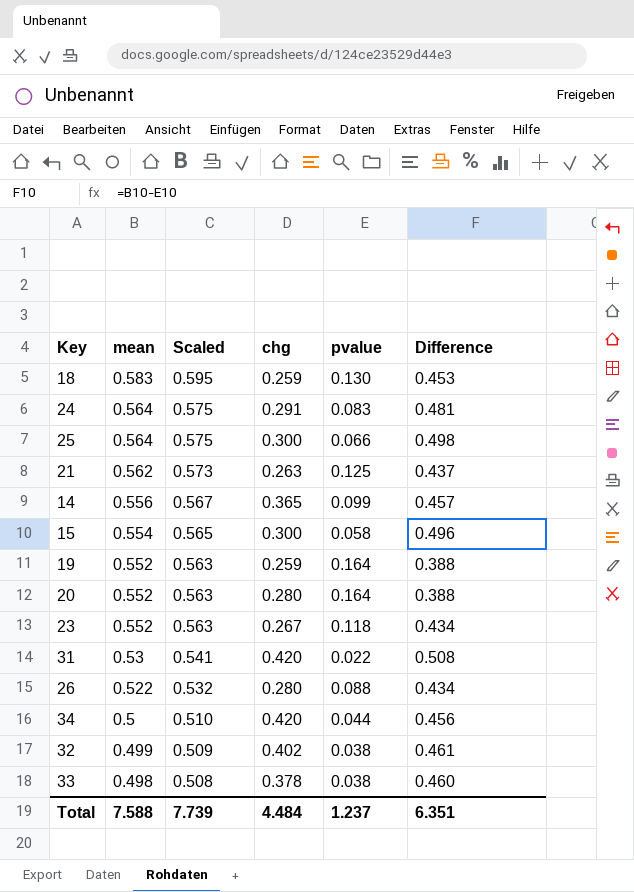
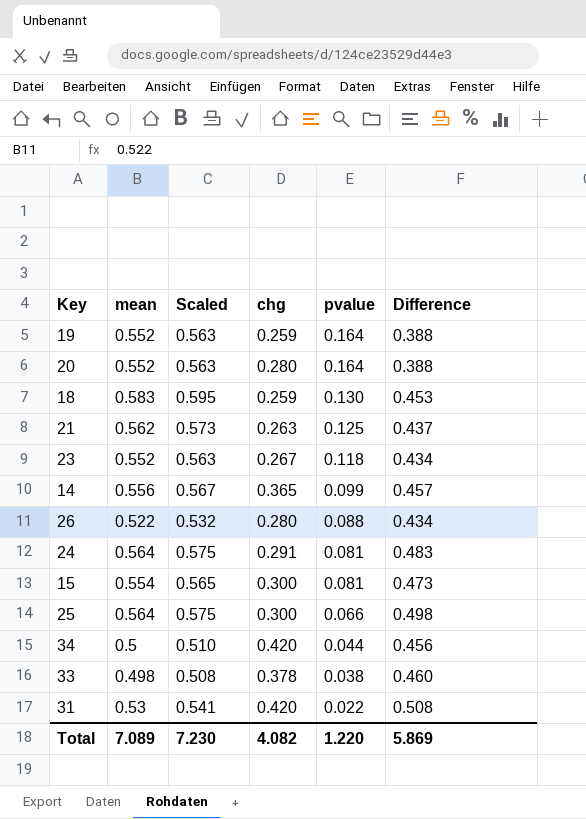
row order: mean descending -> pvalue descending
row 32: 0.499 | 0.509 | 0.402 | 0.038 | 0.461 -> none
24 | pvalue: 0.083 -> 0.081
24 | Difference: 0.481 -> 0.483
15 | pvalue: 0.058 -> 0.081
15 | Difference: 0.496 -> 0.473
Total | mean: 7.588 -> 7.089
Total | Scaled: 7.739 -> 7.230
Total | chg: 4.484 -> 4.082
Total | pvalue: 1.237 -> 1.220
Total | Difference: 6.351 -> 5.869

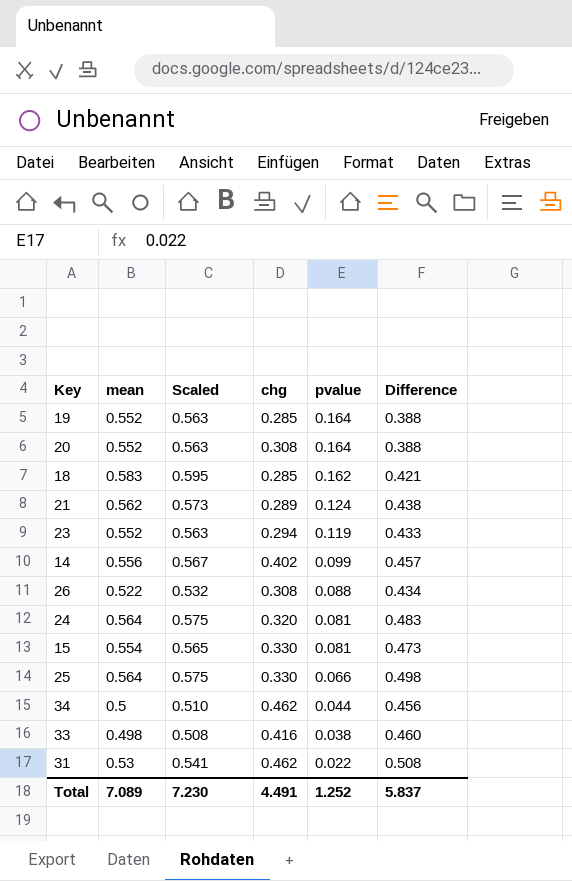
19 | chg: 0.259 -> 0.285
20 | chg: 0.280 -> 0.308
18 | chg: 0.259 -> 0.285
18 | pvalue: 0.130 -> 0.162
18 | Difference: 0.453 -> 0.421
21 | chg: 0.263 -> 0.289
21 | pvalue: 0.125 -> 0.124
21 | Difference: 0.437 -> 0.438
23 | chg: 0.267 -> 0.294
23 | pvalue: 0.118 -> 0.119
23 | Difference: 0.434 -> 0.433
14 | chg: 0.365 -> 0.402
26 | chg: 0.280 -> 0.308
24 | chg: 0.291 -> 0.320
15 | chg: 0.300 -> 0.330
25 | chg: 0.300 -> 0.330
34 | chg: 0.420 -> 0.462
33 | chg: 0.378 -> 0.416
31 | chg: 0.420 -> 0.462
Total | chg: 4.082 -> 4.491
Total | pvalue: 1.220 -> 1.252
Total | Difference: 5.869 -> 5.837

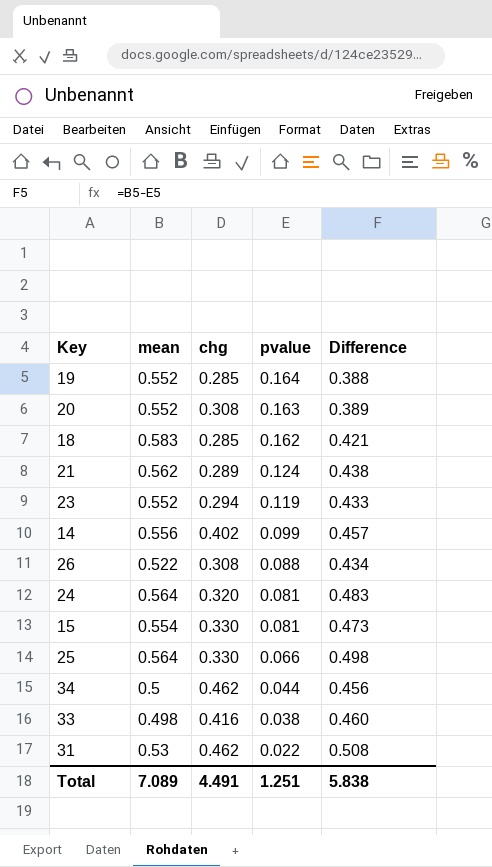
column Scaled | formula: [mean] * 1.02 -> none
20 | pvalue: 0.164 -> 0.163
20 | Difference: 0.388 -> 0.389
Total | pvalue: 1.252 -> 1.251
Total | Difference: 5.837 -> 5.838

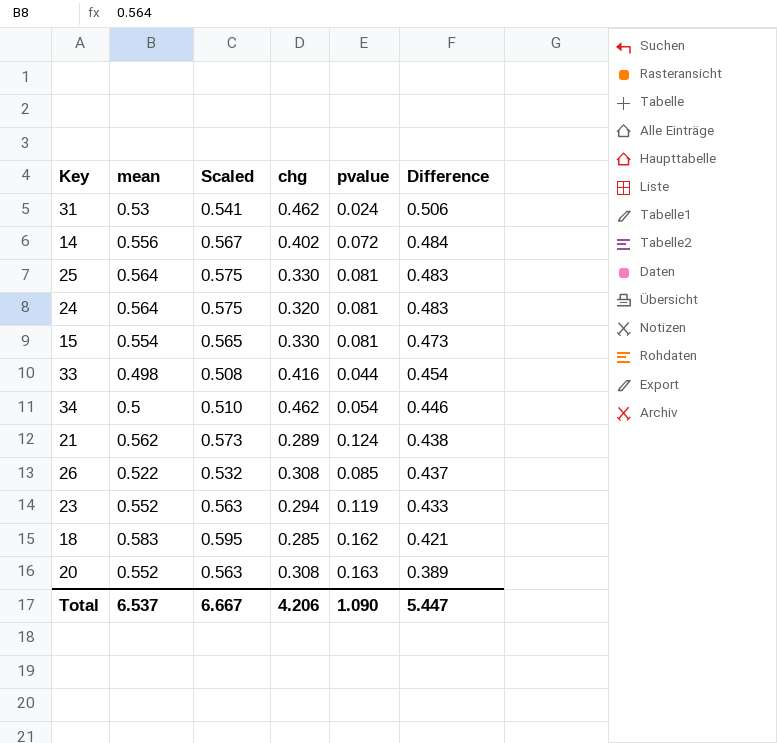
row order: pvalue descending -> Difference descending
column Scaled | formula: none -> [mean] * 1.02
row 19: 0.552 | 0.285 | 0.164 | 0.388 -> none
31 | pvalue: 0.022 -> 0.024
31 | Difference: 0.508 -> 0.506
14 | pvalue: 0.099 -> 0.072
14 | Difference: 0.457 -> 0.484
25 | pvalue: 0.066 -> 0.081
25 | Difference: 0.498 -> 0.483
33 | pvalue: 0.038 -> 0.044
33 | Difference: 0.460 -> 0.454
34 | pvalue: 0.044 -> 0.054
34 | Difference: 0.456 -> 0.446
26 | pvalue: 0.088 -> 0.085
26 | Difference: 0.434 -> 0.437
Total | mean: 7.089 -> 6.537
Total | chg: 4.491 -> 4.206
Total | pvalue: 1.251 -> 1.090
Total | Difference: 5.838 -> 5.447

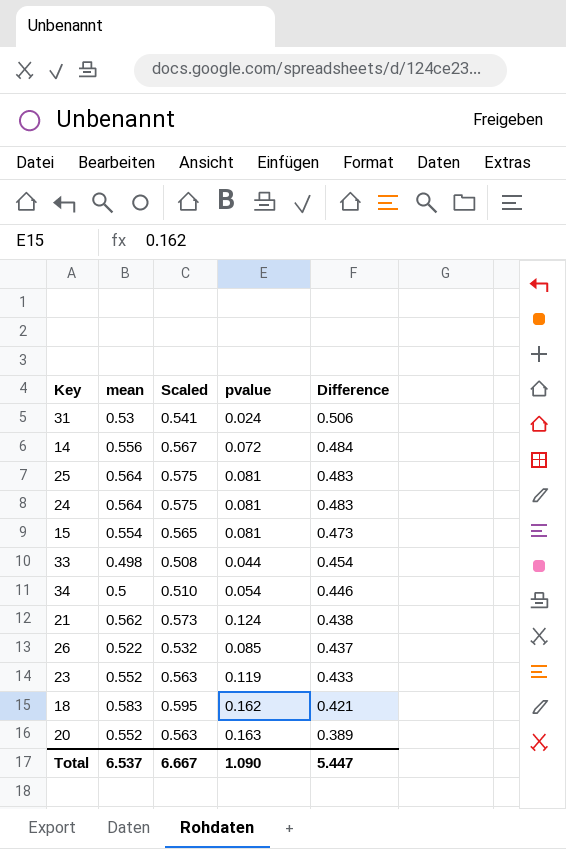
column chg | position: 4 -> none

